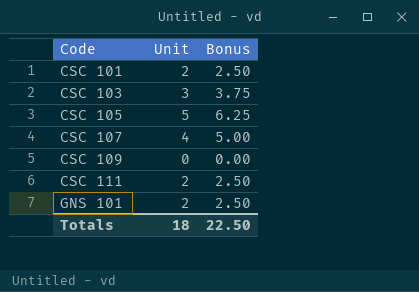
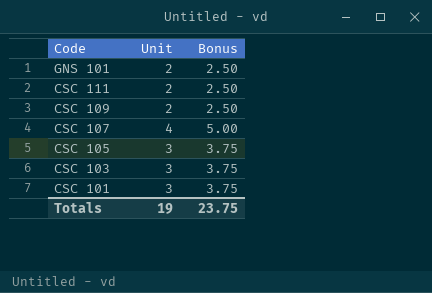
row order: Code ascending -> Code descending
CSC 109 | Unit: 0 -> 2
CSC 109 | Bonus: 0.00 -> 2.50
CSC 105 | Unit: 5 -> 3
CSC 105 | Bonus: 6.25 -> 3.75
CSC 101 | Unit: 2 -> 3
CSC 101 | Bonus: 2.50 -> 3.75
Totals | Unit: 18 -> 19
Totals | Bonus: 22.50 -> 23.75

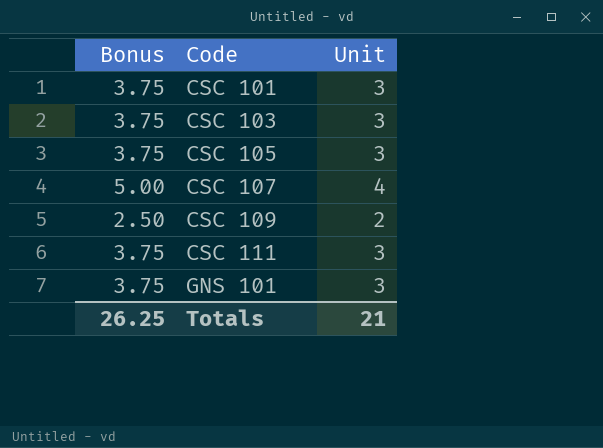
row order: Code descending -> Code ascending
column Bonus | position: 3 -> 1
CSC 111 | Bonus: 2.50 -> 3.75
CSC 111 | Unit: 2 -> 3
GNS 101 | Bonus: 2.50 -> 3.75
GNS 101 | Unit: 2 -> 3
Totals | Bonus: 23.75 -> 26.25
Totals | Unit: 19 -> 21

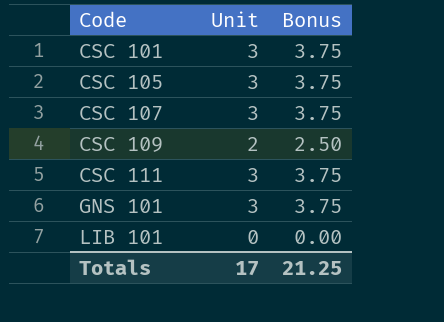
column Bonus | position: 1 -> 3
row CSC 103: 3.75 | 3 -> none
CSC 107 | Unit: 4 -> 3
CSC 107 | Bonus: 5.00 -> 3.75
row LIB 101: none -> 0 | 0.00
Totals | Unit: 21 -> 17
Totals | Bonus: 26.25 -> 21.25

